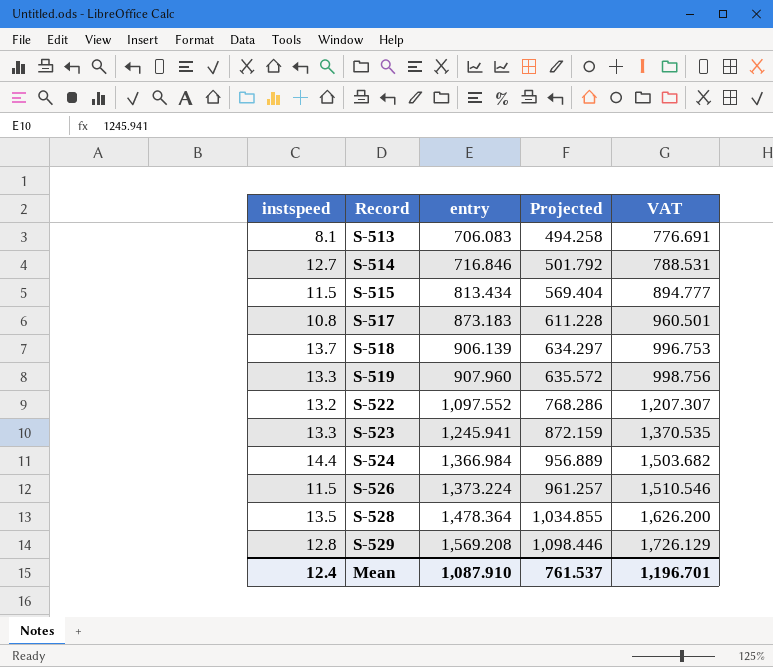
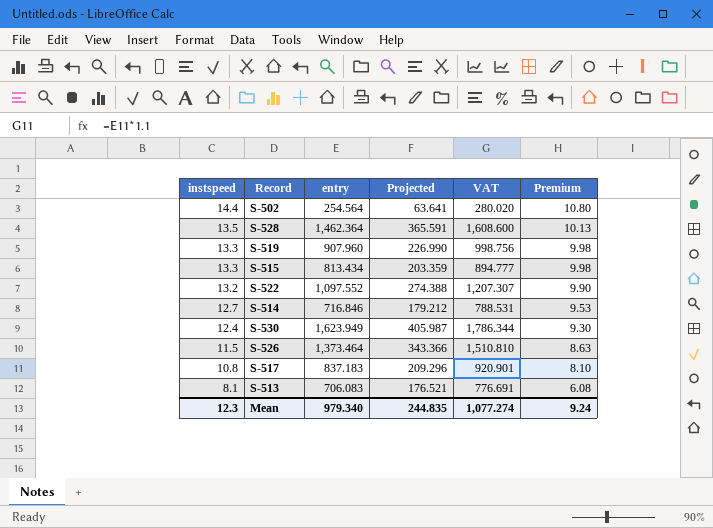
row order: Record ascending -> instspeed descending
column Projected | formula: [entry] * 0.7 -> [entry] * 0.25
column Premium | formula: none -> [instspeed] * 0.75
row S-518: 13.7 | 906.139 | 634.297 | 996.753 -> none
row S-523: 13.3 | 1,245.941 | 872.159 | 1,370.535 -> none
row S-524: 14.4 | 1,366.984 | 956.889 | 1,503.682 -> none
row S-529: 12.8 | 1,569.208 | 1,098.446 | 1,726.129 -> none
row S-502: none -> 14.4 | 254.564 | 63.641 | 280.020 | 10.80
S-528 | entry: 1,478.364 -> 1,462.364
S-528 | VAT: 1,626.200 -> 1,608.600
S-515 | instspeed: 11.5 -> 13.3
row S-530: none -> 12.4 | 1,623.949 | 405.987 | 1,786.344 | 9.30
S-526 | entry: 1,373.224 -> 1,373.464
S-526 | VAT: 1,510.546 -> 1,510.810
S-517 | entry: 873.183 -> 837.183
S-517 | VAT: 960.501 -> 920.901
Mean | instspeed: 12.4 -> 12.3
Mean | entry: 1,087.910 -> 979.340
Mean | Projected: 761.537 -> 244.835
Mean | VAT: 1,196.701 -> 1,077.274

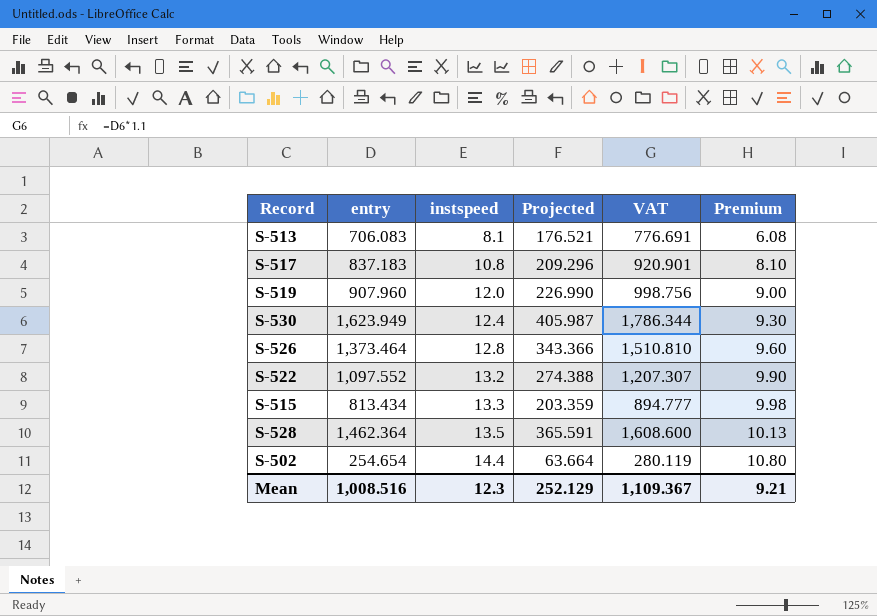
row order: instspeed descending -> instspeed ascending
column instspeed | position: 1 -> 3
row S-514: 12.7 | 716.846 | 179.212 | 788.531 | 9.53 -> none
S-519 | instspeed: 13.3 -> 12.0
S-519 | Premium: 9.98 -> 9.00
S-526 | instspeed: 11.5 -> 12.8
S-526 | Premium: 8.63 -> 9.60
S-502 | entry: 254.564 -> 254.654
S-502 | Projected: 63.641 -> 63.664
S-502 | VAT: 280.020 -> 280.119
Mean | entry: 979.340 -> 1,008.516
Mean | Projected: 244.835 -> 252.129
Mean | VAT: 1,077.274 -> 1,109.367
Mean | Premium: 9.24 -> 9.21

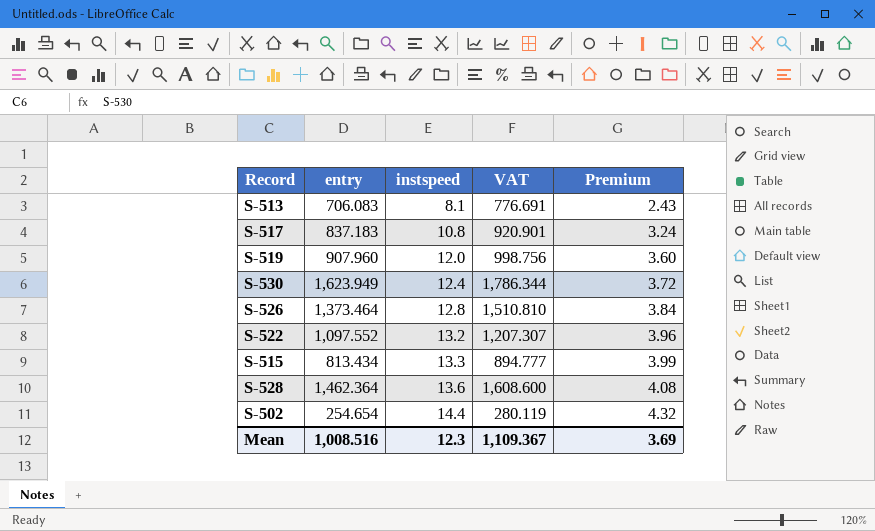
column Projected | formula: [entry] * 0.25 -> none
column Premium | formula: [instspeed] * 0.75 -> [instspeed] * 0.3
S-528 | instspeed: 13.5 -> 13.6
Mean | Premium: 9.21 -> 3.69

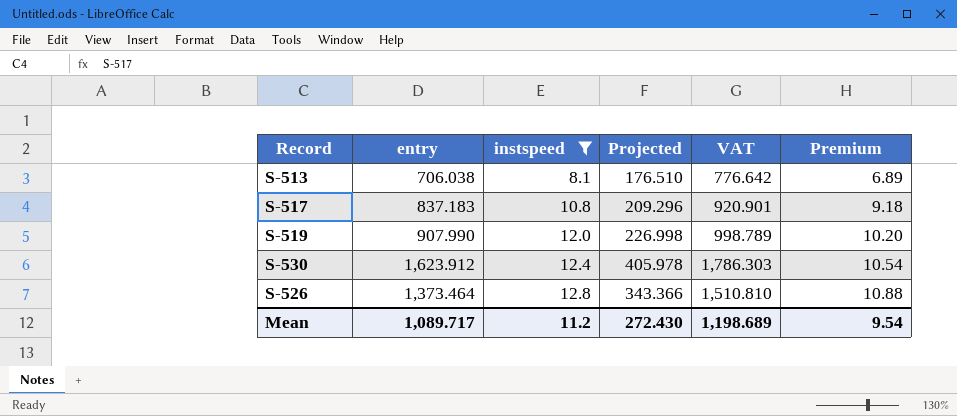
filter: none -> instspeed <= 12.8
column Projected | formula: none -> [entry] * 0.25
column Premium | formula: [instspeed] * 0.3 -> [instspeed] * 0.85
S-513 | entry: 706.083 -> 706.038
S-513 | VAT: 776.691 -> 776.642
S-519 | entry: 907.960 -> 907.990
S-519 | VAT: 998.756 -> 998.789
S-530 | entry: 1,623.949 -> 1,623.912
S-530 | VAT: 1,786.344 -> 1,786.303
Mean | entry: 1,008.516 -> 1,089.717
Mean | instspeed: 12.3 -> 11.2
Mean | VAT: 1,109.367 -> 1,198.689
Mean | Premium: 3.69 -> 9.54

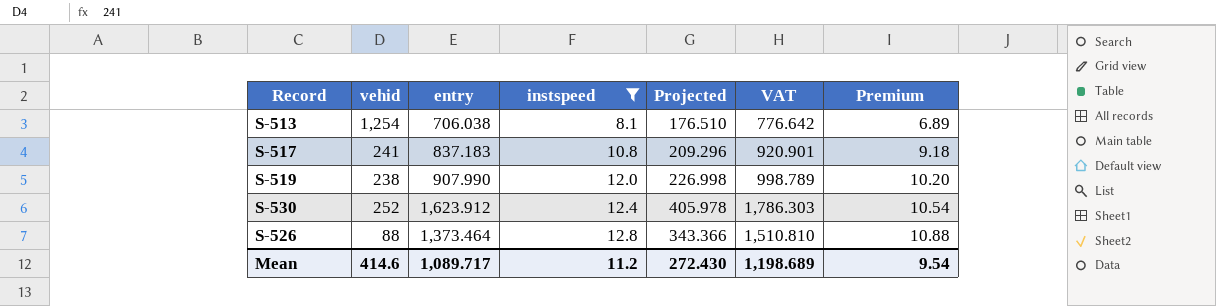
column vehid | position: none -> 2

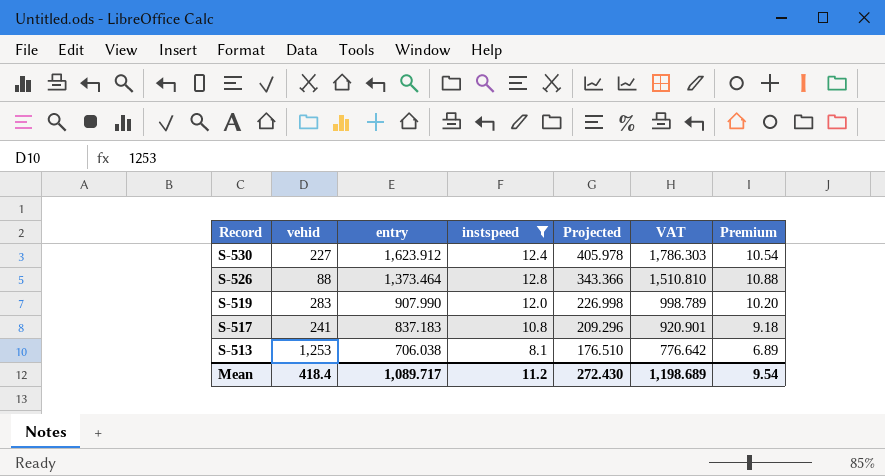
row order: instspeed ascending -> Record descending
S-530 | vehid: 252 -> 227
S-519 | vehid: 238 -> 283
S-513 | vehid: 1,254 -> 1,253
Mean | vehid: 414.6 -> 418.4

